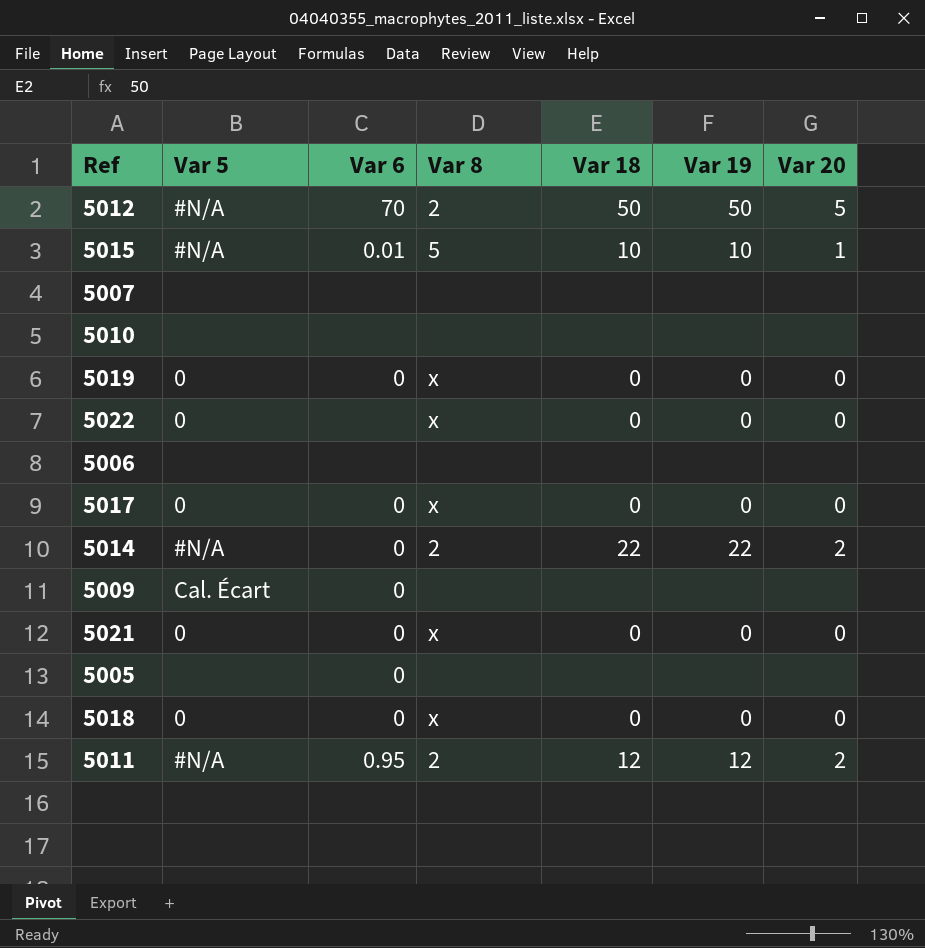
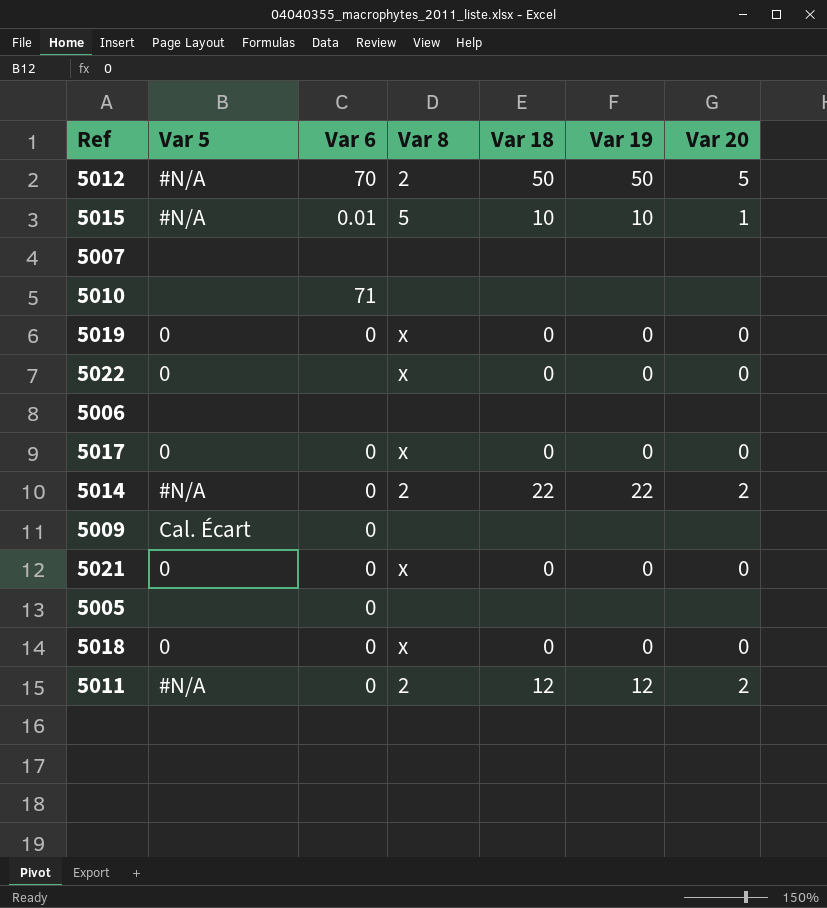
5010 | Var 6: none -> 71
5011 | Var 6: 0.95 -> 0

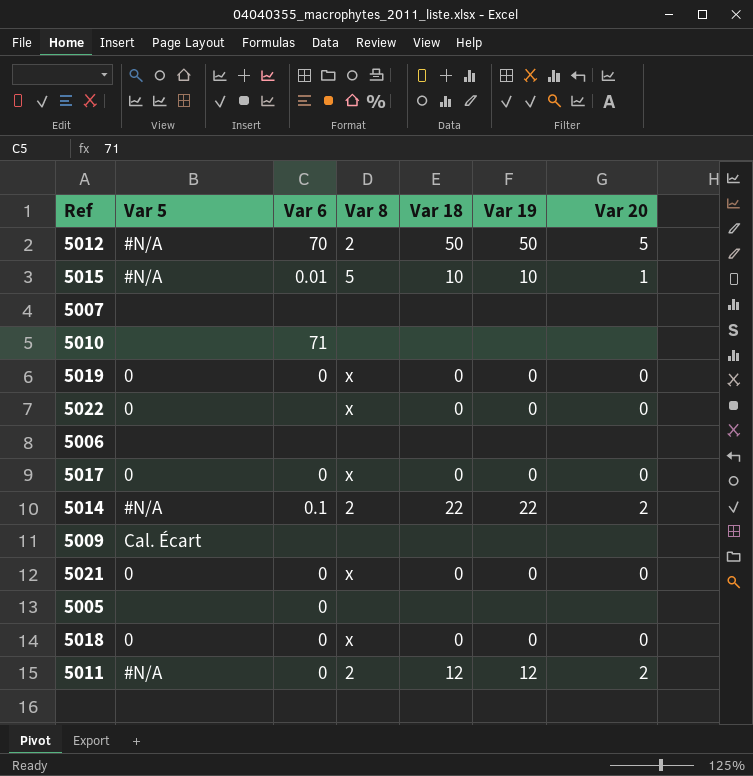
5014 | Var 6: 0 -> 0.1
5009 | Var 6: 0 -> none

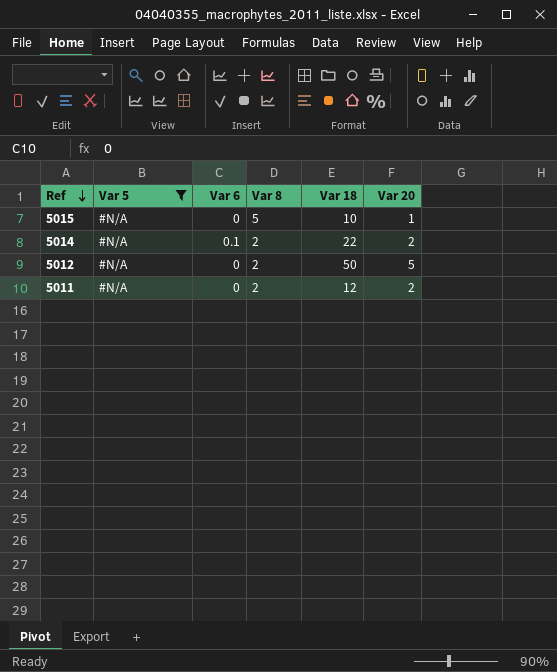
filter: none -> Var 5 = #N/A
row order: none -> Ref descending
column Var 19 | position: 6 -> none
5015 | Var 6: 0.01 -> 0
5012 | Var 6: 70 -> 0

